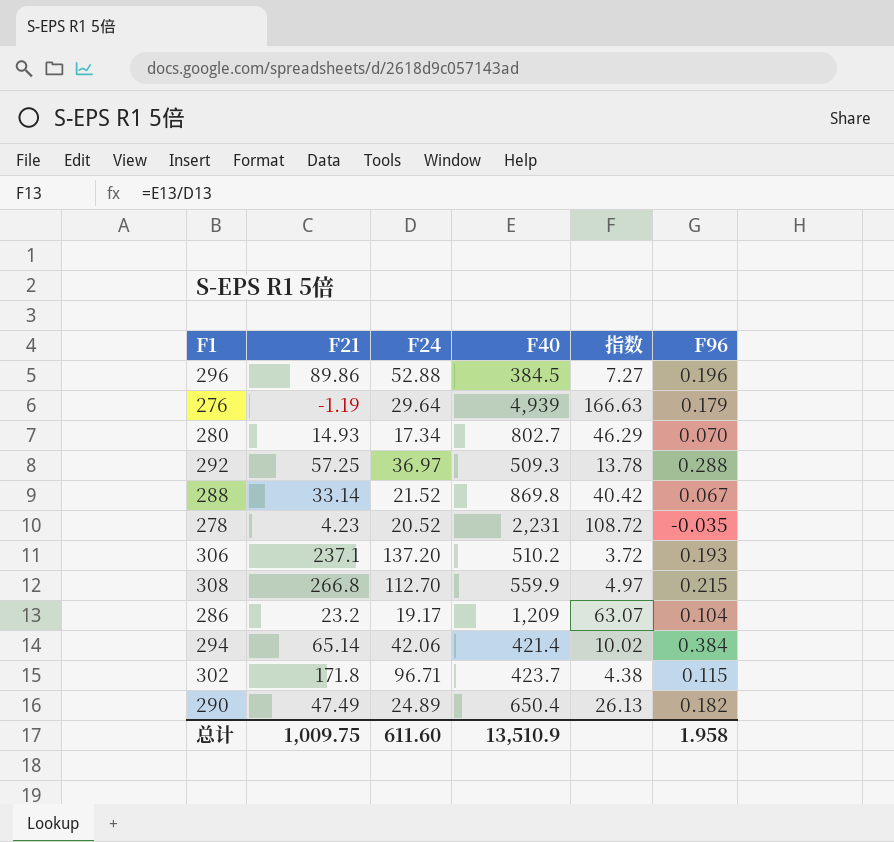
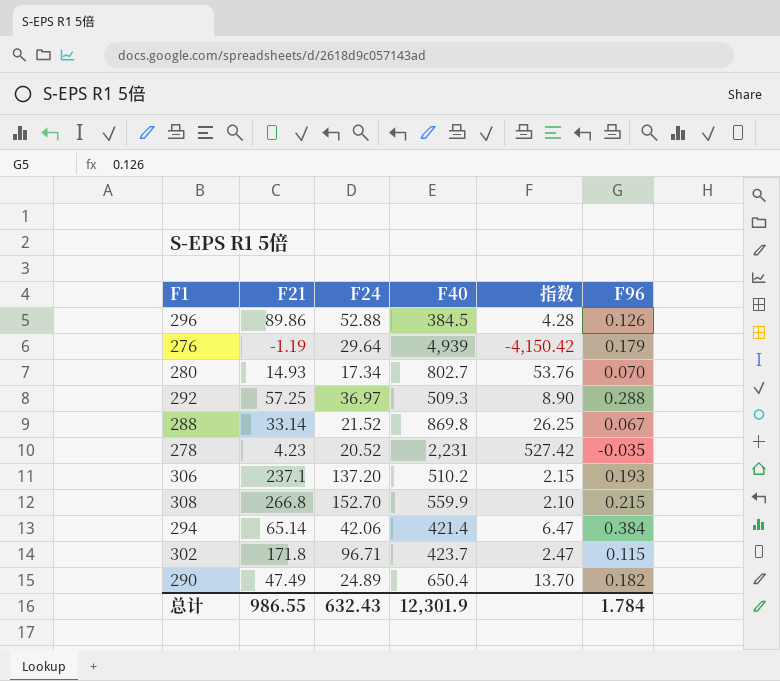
column 指数 | formula: [F40] / [F24] -> [F40] / [F21]
row 286: 23.2 | 19.17 | 1,209 | 63.07 | 0.104 -> none
296 | F96: 0.196 -> 0.126
308 | F24: 112.70 -> 152.70
总计 | F21: 1,009.75 -> 986.55
总计 | F24: 611.60 -> 632.43
总计 | F40: 13,510.9 -> 12,301.9
总计 | F96: 1.958 -> 1.784

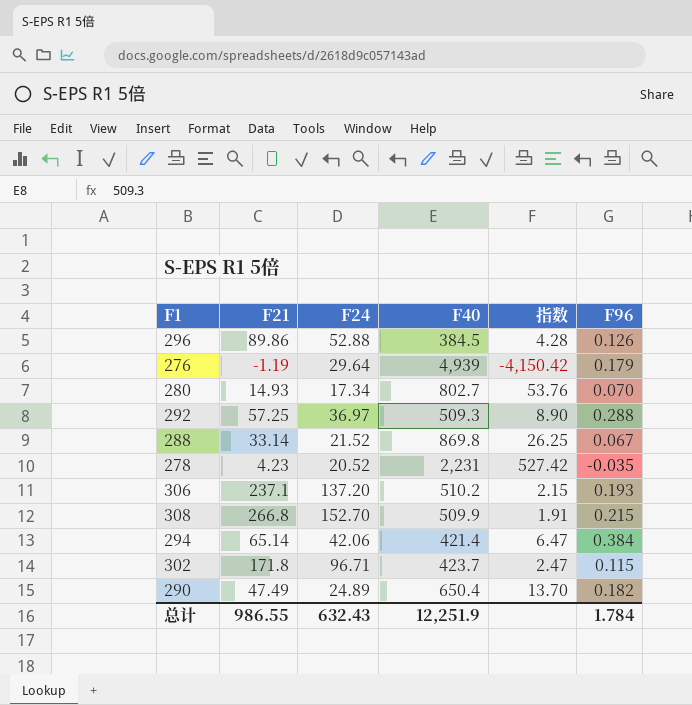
308 | F40: 559.9 -> 509.9
308 | 指数: 2.10 -> 1.91
总计 | F40: 12,301.9 -> 12,251.9

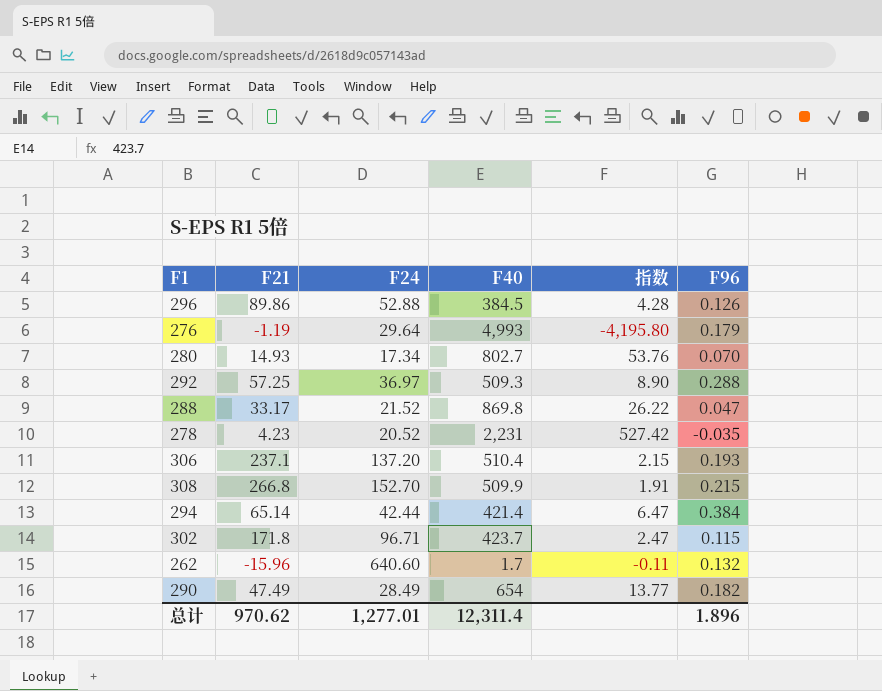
276 | F40: 4,939 -> 4,993
276 | 指数: -4,150.42 -> -4,195.80
288 | F21: 33.14 -> 33.17
288 | 指数: 26.25 -> 26.22
288 | F96: 0.067 -> 0.047
306 | F40: 510.2 -> 510.4
294 | F24: 42.06 -> 42.44
row 262: none -> -15.96 | 640.60 | 1.7 | -0.11 | 0.132
290 | F24: 24.89 -> 28.49
290 | F40: 650.4 -> 654
290 | 指数: 13.70 -> 13.77
总计 | F21: 986.55 -> 970.62
总计 | F24: 632.43 -> 1,277.01
总计 | F40: 12,251.9 -> 12,311.4
总计 | F96: 1.784 -> 1.896

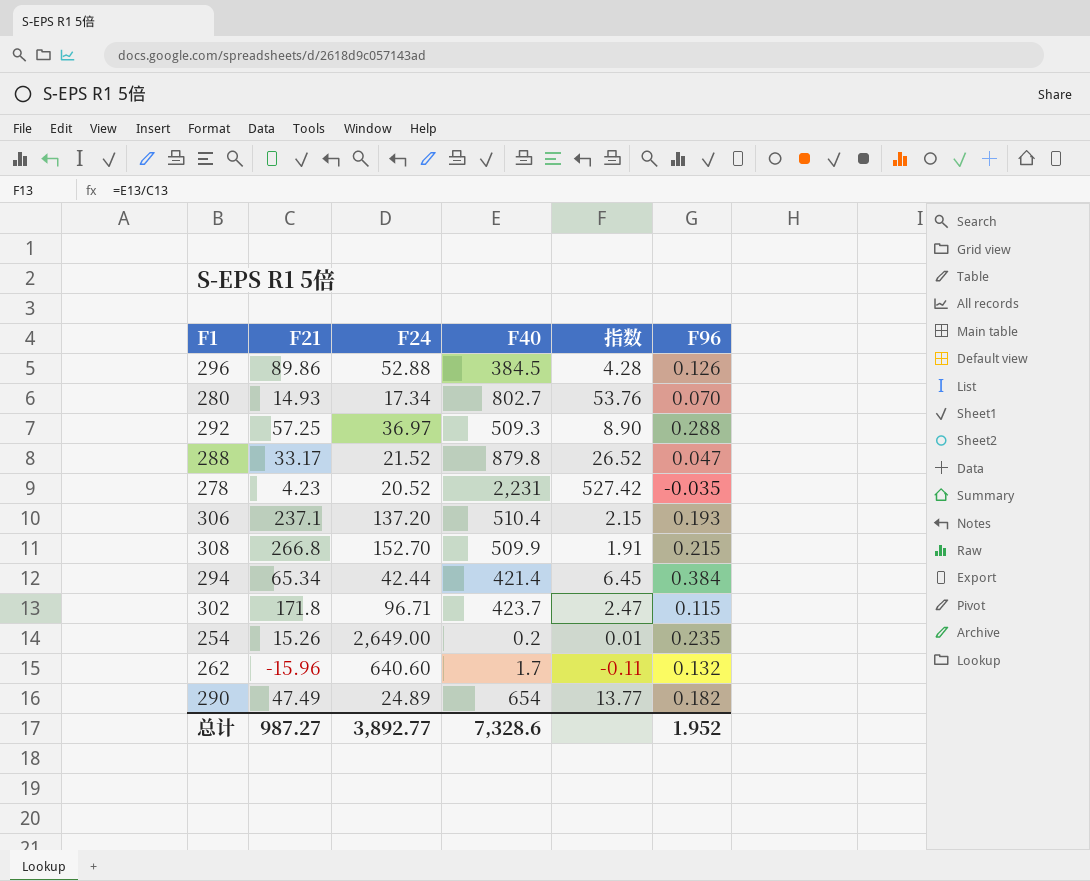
row 276: -1.19 | 29.64 | 4,993 | -4,195.80 | 0.179 -> none
288 | F40: 869.8 -> 879.8
288 | 指数: 26.22 -> 26.52
294 | F21: 65.14 -> 65.34
294 | 指数: 6.47 -> 6.45
row 254: none -> 15.26 | 2,649.00 | 0.2 | 0.01 | 0.235
290 | F24: 28.49 -> 24.89
总计 | F21: 970.62 -> 987.27
总计 | F24: 1,277.01 -> 3,892.77
总计 | F40: 12,311.4 -> 7,328.6
总计 | F96: 1.896 -> 1.952

